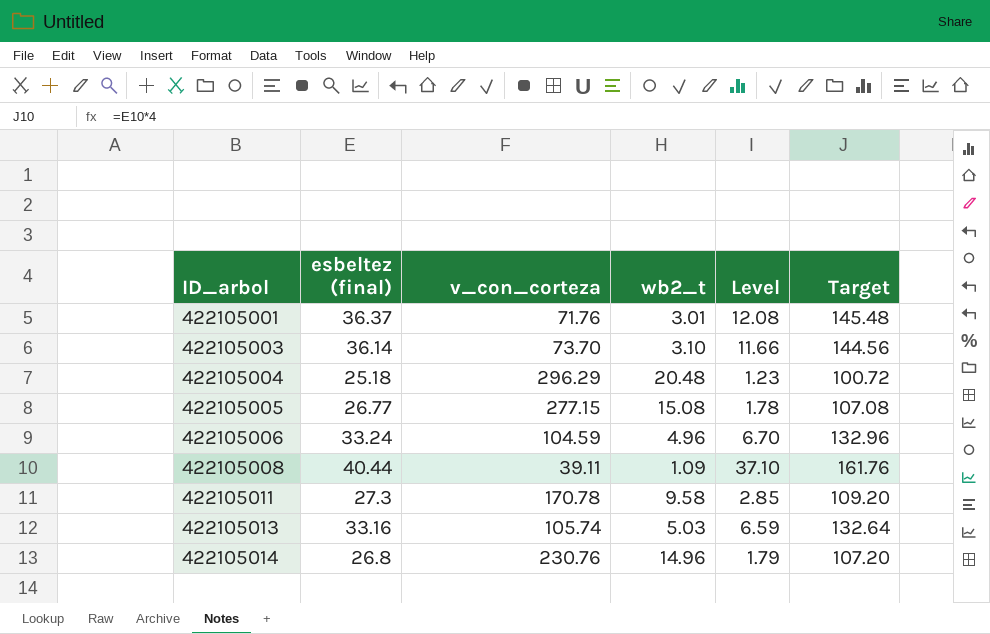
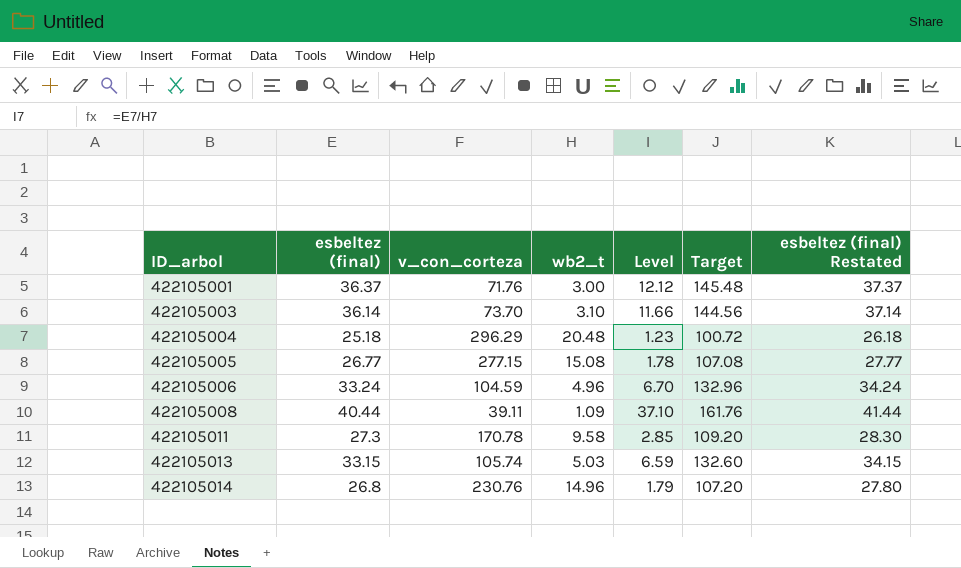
column esbeltez (final) Restated | formula: none -> [esbeltez (final)] + 1
422105001 | wb2_t: 3.01 -> 3.00
422105001 | Level: 12.08 -> 12.12
422105013 | esbeltez (final): 33.16 -> 33.15
422105013 | Target: 132.64 -> 132.60

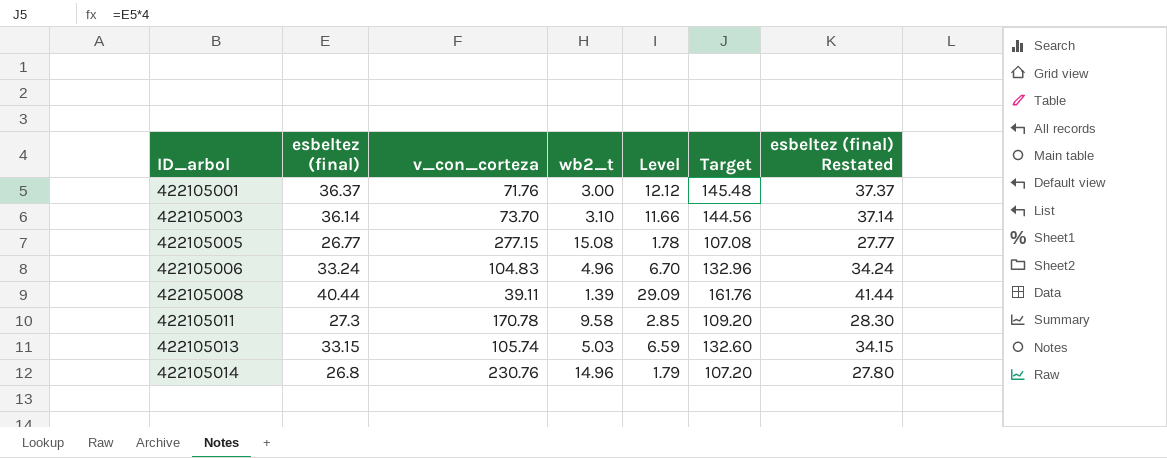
row 422105004: 25.18 | 296.29 | 20.48 | 1.23 | 100.72 | 26.18 -> none
422105006 | v_con_corteza: 104.59 -> 104.83
422105008 | wb2_t: 1.09 -> 1.39
422105008 | Level: 37.10 -> 29.09

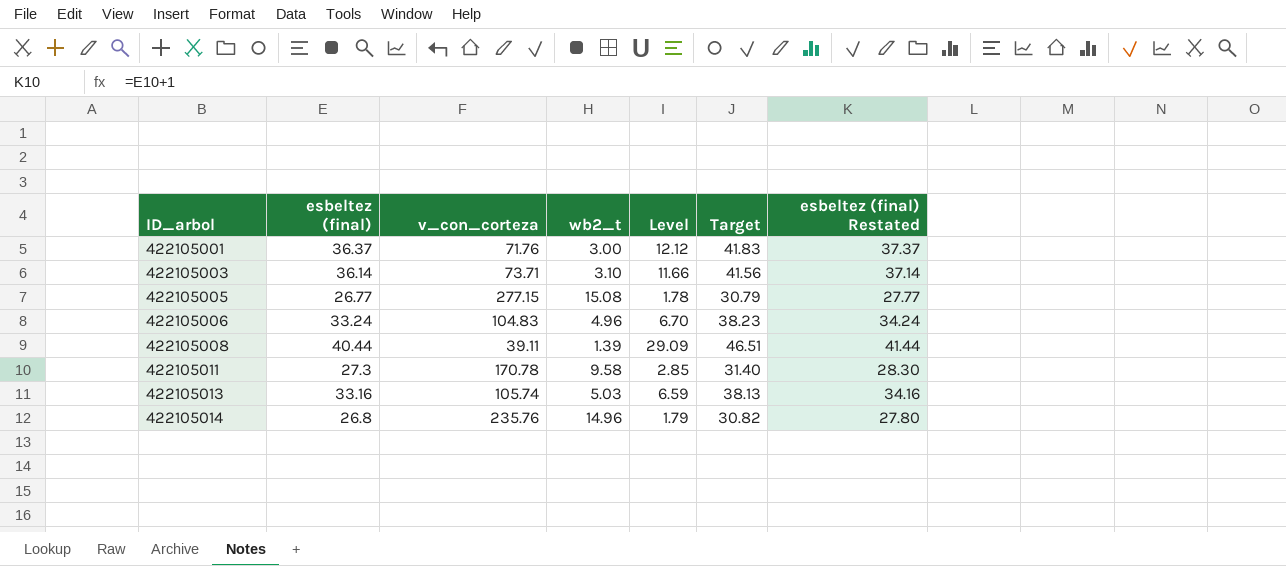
column Target | formula: [esbeltez (final)] * 4 -> [esbeltez (final)] * 1.15
422105003 | v_con_corteza: 73.70 -> 73.71
422105013 | esbeltez (final): 33.15 -> 33.16
422105013 | esbeltez (final) Restated: 34.15 -> 34.16
422105014 | v_con_corteza: 230.76 -> 235.76

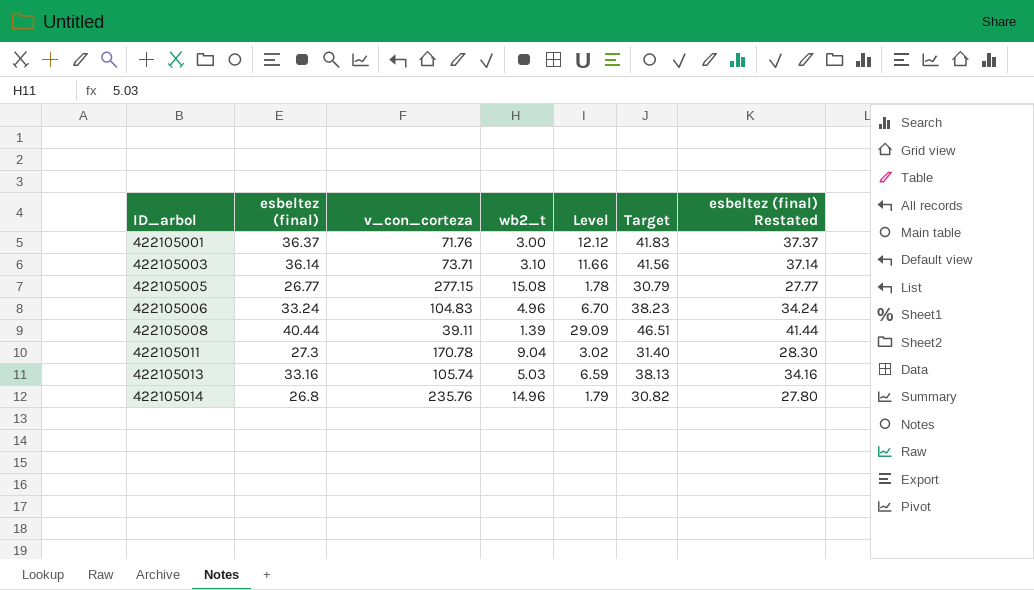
422105011 | wb2_t: 9.58 -> 9.04
422105011 | Level: 2.85 -> 3.02

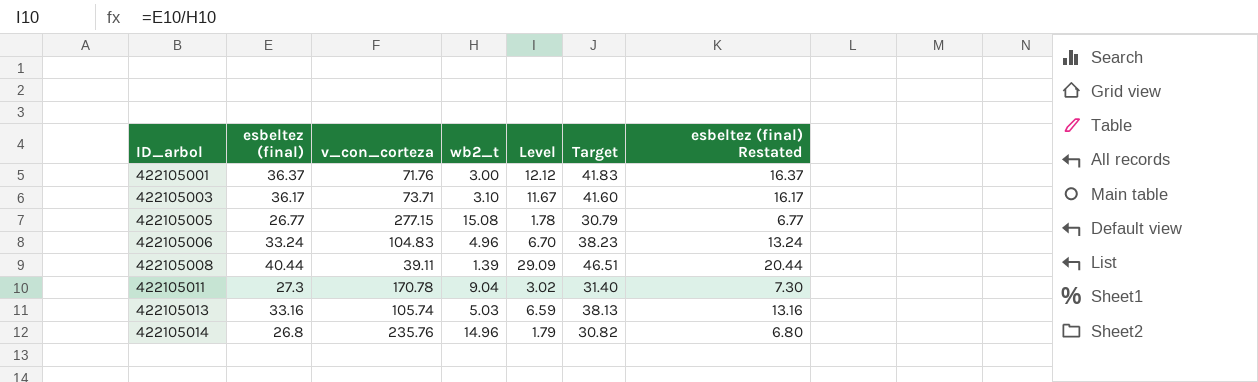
column esbeltez (final) Restated | formula: [esbeltez (final)] + 1 -> [esbeltez (final)] - 20
422105003 | esbeltez (final): 36.14 -> 36.17
422105003 | Level: 11.66 -> 11.67
422105003 | Target: 41.56 -> 41.60

